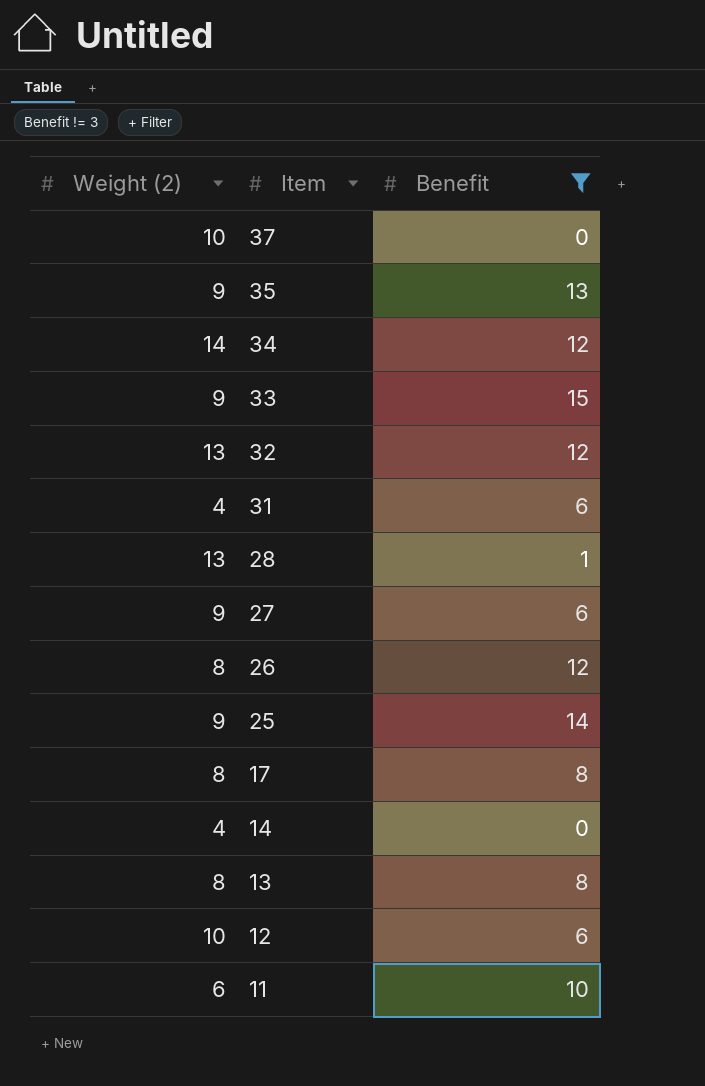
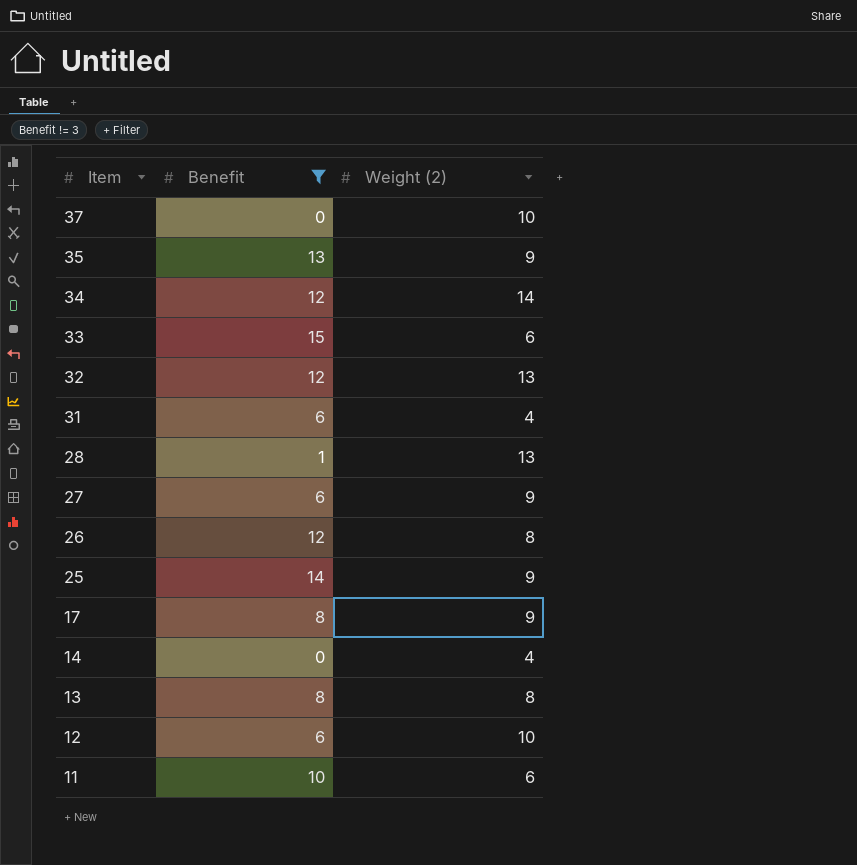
column Weight (2) | position: 1 -> 3
33 | Weight (2): 9 -> 6
17 | Weight (2): 8 -> 9

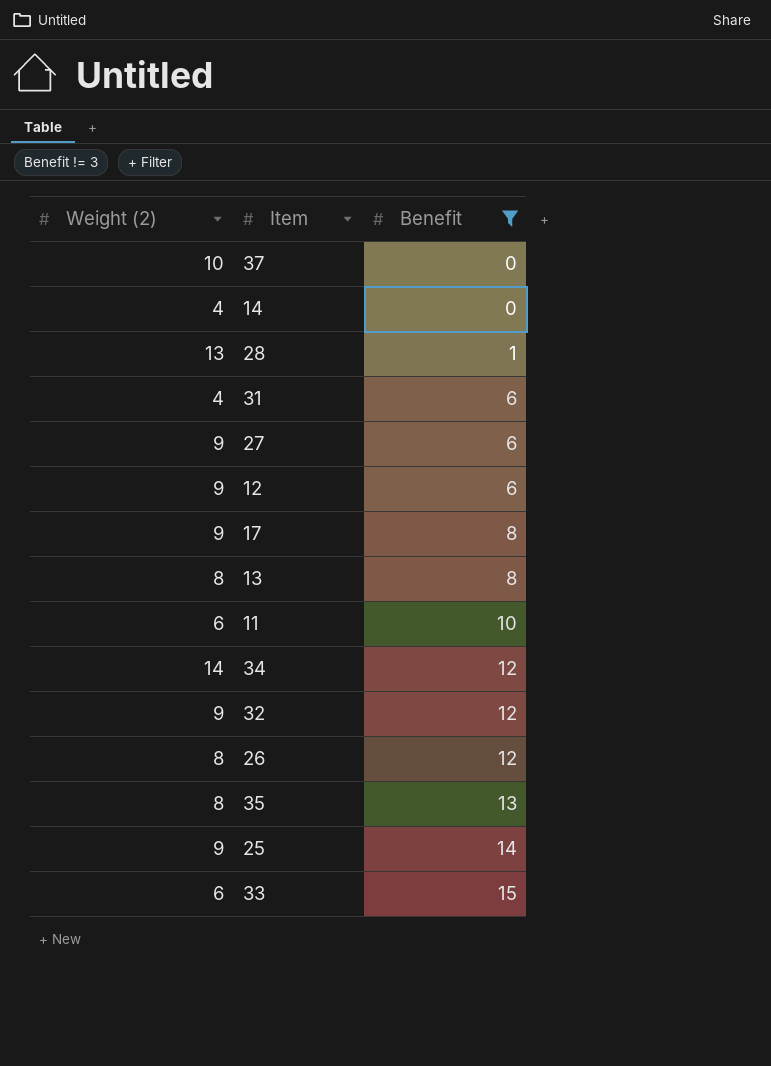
row order: Item descending -> Benefit ascending
column Weight (2) | position: 3 -> 1
12 | Weight (2): 10 -> 9
32 | Weight (2): 13 -> 9
35 | Weight (2): 9 -> 8

